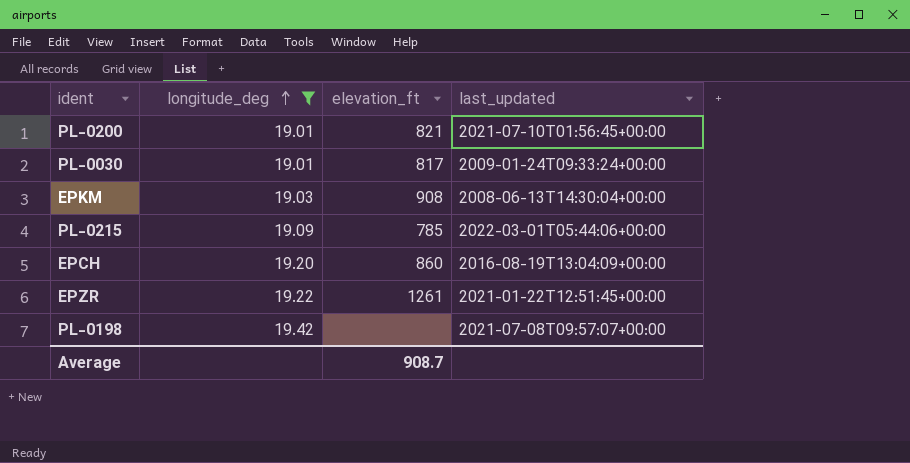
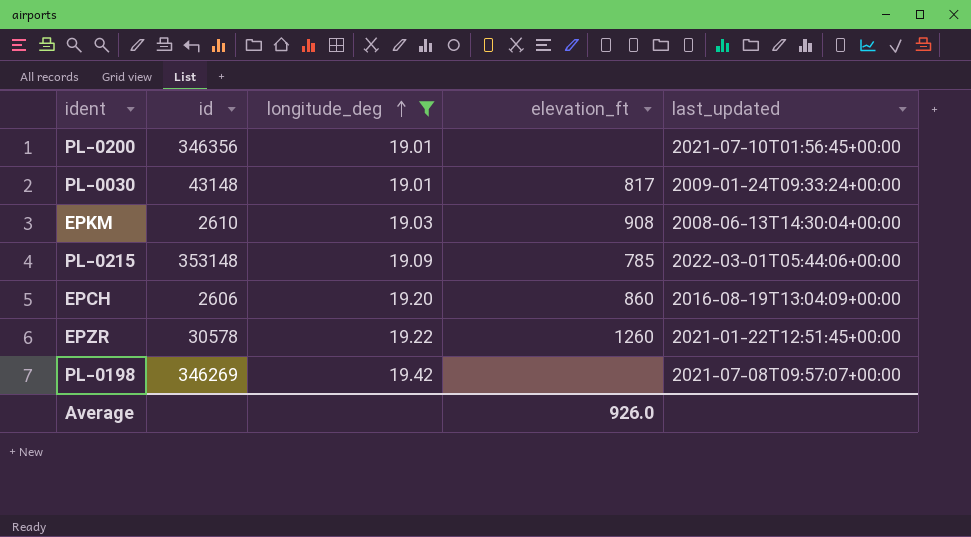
column id | position: none -> 2
PL-0200 | elevation_ft: 821 -> none
EPZR | elevation_ft: 1261 -> 1260
Average | elevation_ft: 908.7 -> 926.0

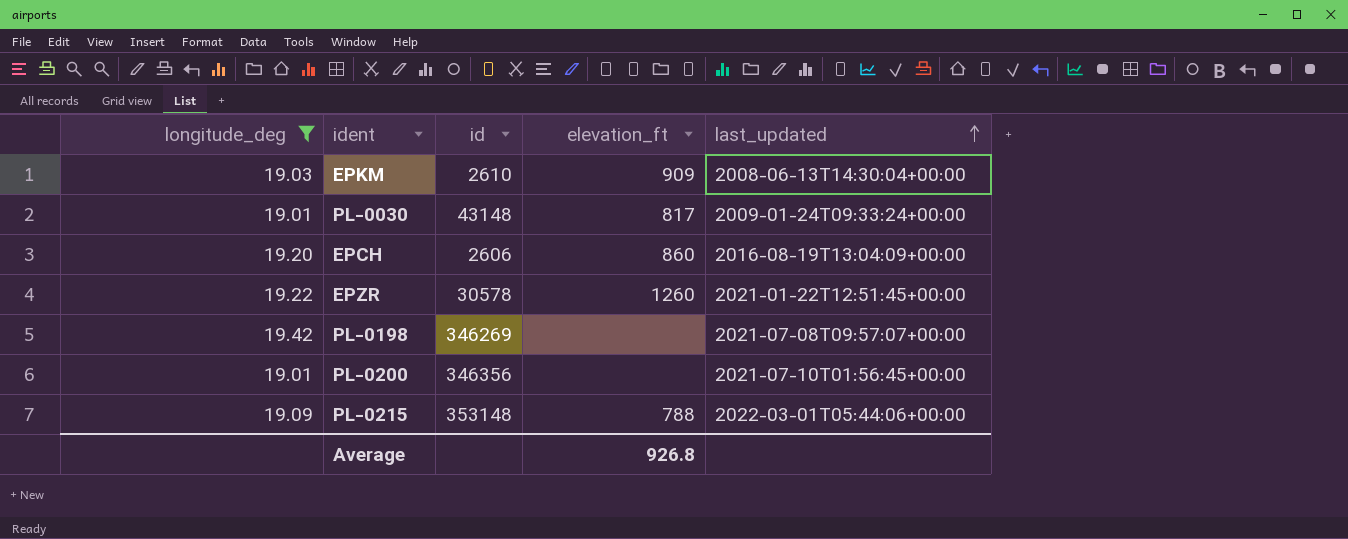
row order: longitude_deg ascending -> last_updated ascending
column longitude_deg | position: 3 -> 1
EPKM | elevation_ft: 908 -> 909
PL-0215 | elevation_ft: 785 -> 788
Average | elevation_ft: 926.0 -> 926.8

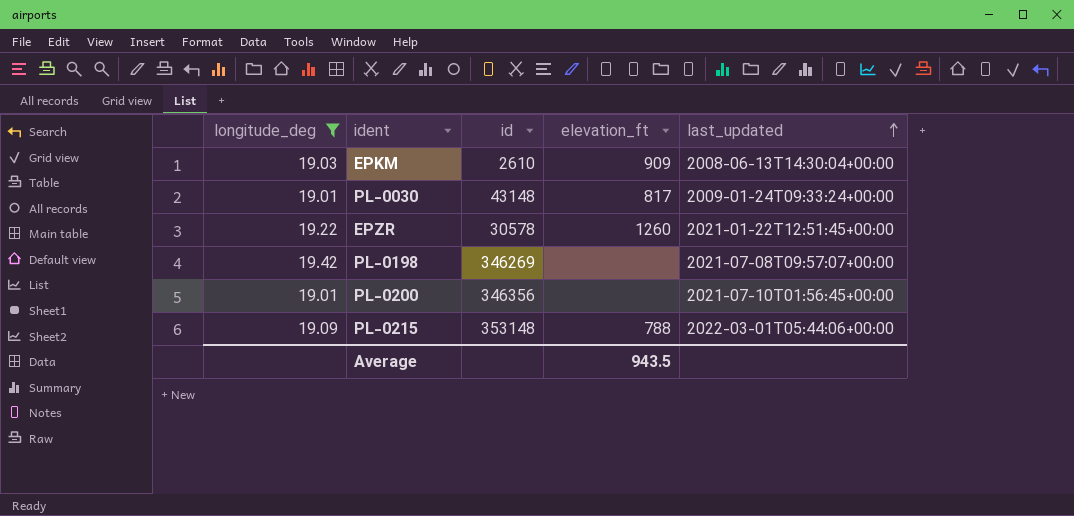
row EPCH: 19.20 | 2606 | 860 | 2016-08-19T13:04:09+00:00 -> none
Average | elevation_ft: 926.8 -> 943.5

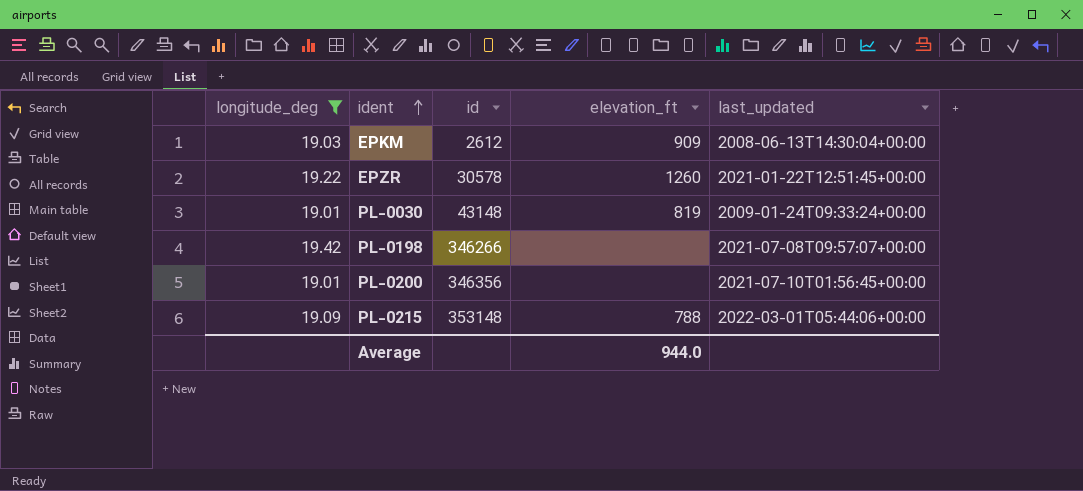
row order: last_updated ascending -> ident ascending
EPKM | id: 2610 -> 2612
PL-0030 | elevation_ft: 817 -> 819
PL-0198 | id: 346269 -> 346266
Average | elevation_ft: 943.5 -> 944.0

